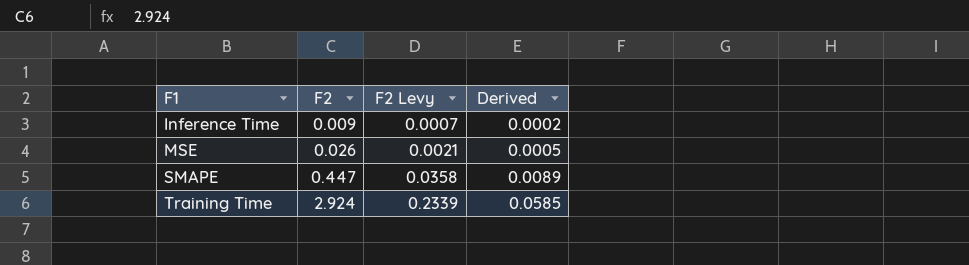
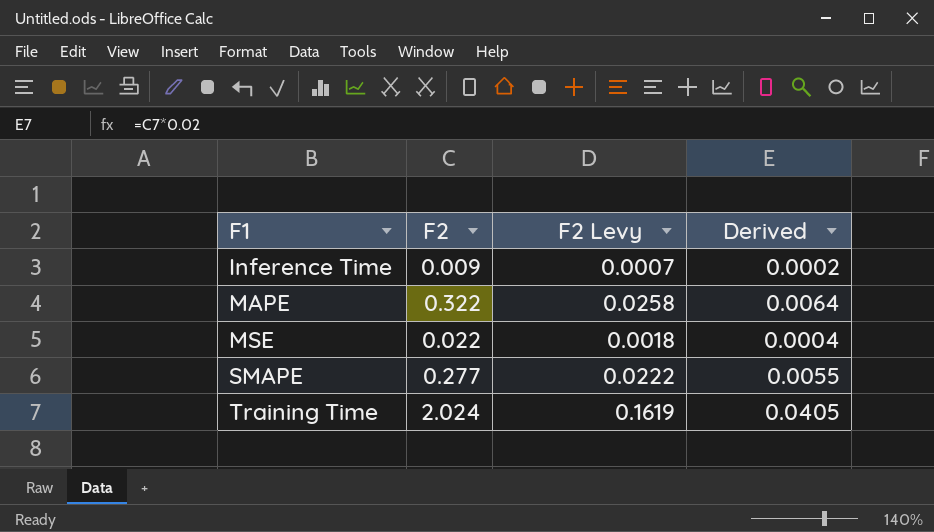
row MAPE: none -> 0.322 | 0.0258 | 0.0064
MSE | F2: 0.026 -> 0.022
MSE | F2 Levy: 0.0021 -> 0.0018
MSE | Derived: 0.0005 -> 0.0004
SMAPE | F2: 0.447 -> 0.277
SMAPE | F2 Levy: 0.0358 -> 0.0222
SMAPE | Derived: 0.0089 -> 0.0055
Training Time | F2: 2.924 -> 2.024
Training Time | F2 Levy: 0.2339 -> 0.1619
Training Time | Derived: 0.0585 -> 0.0405

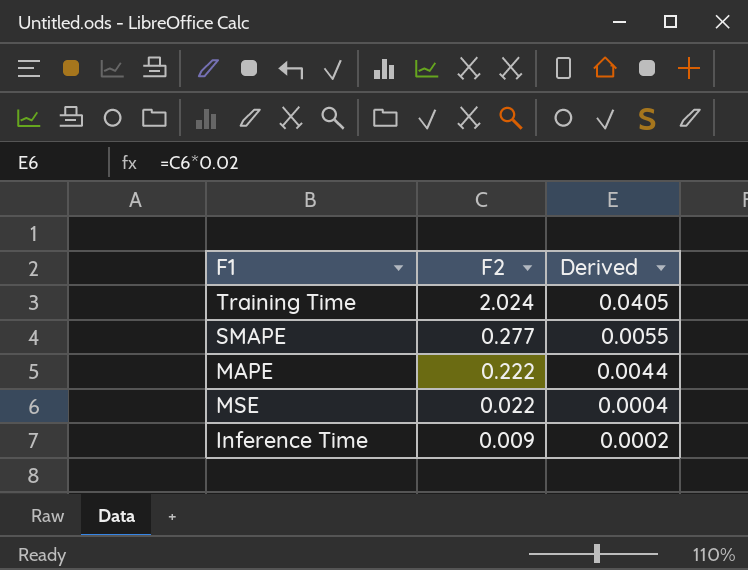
row order: F1 ascending -> F2 descending
column F2 Levy | formula: [F2] * 0.08 -> none
MAPE | F2: 0.322 -> 0.222
MAPE | Derived: 0.0064 -> 0.0044

